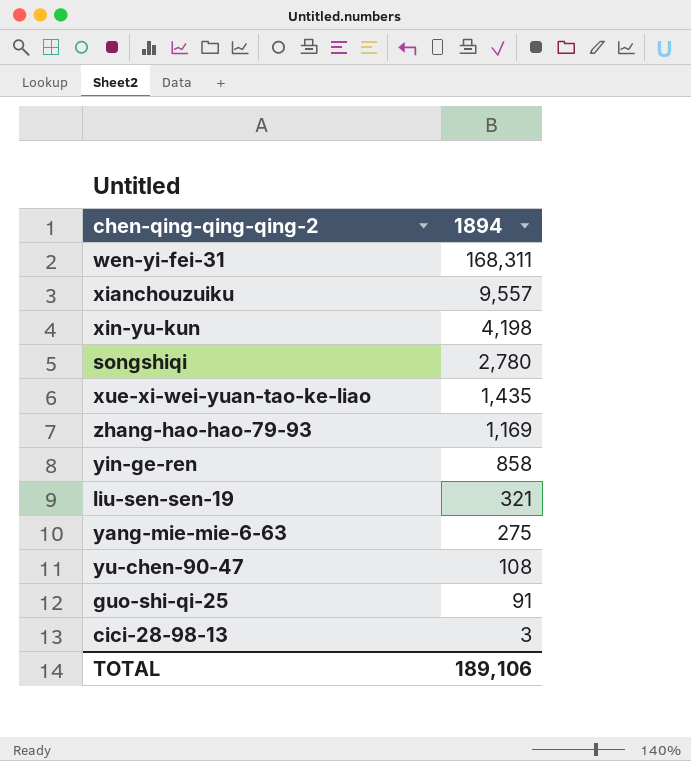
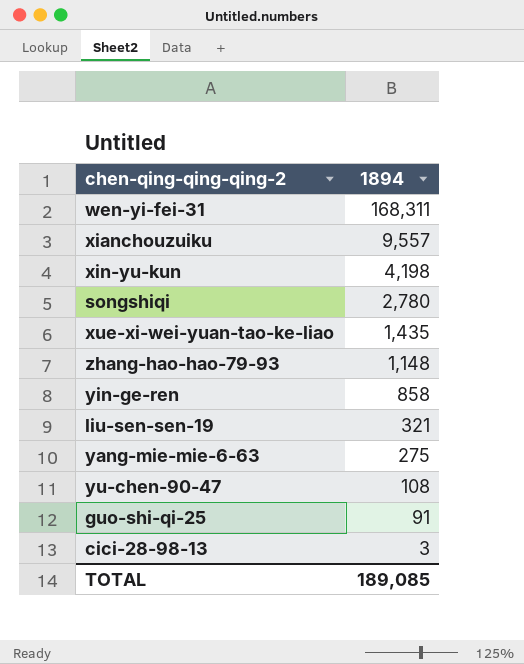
zhang-hao-hao-79-93 | 1894: 1,169 -> 1,148
TOTAL | 1894: 189,106 -> 189,085

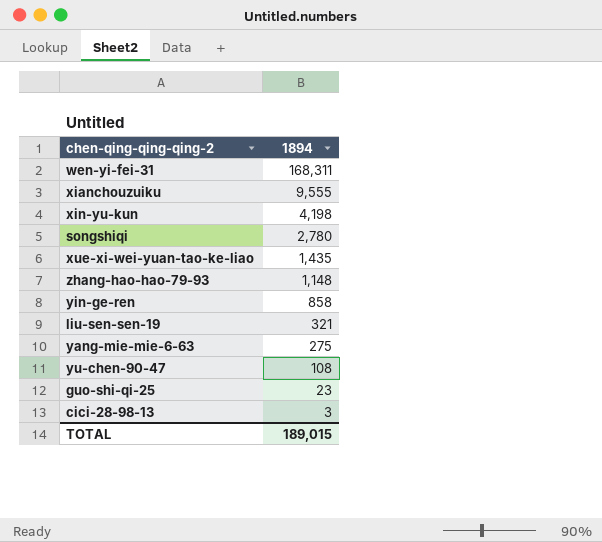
xianchouzuiku | 1894: 9,557 -> 9,555
guo-shi-qi-25 | 1894: 91 -> 23
TOTAL | 1894: 189,085 -> 189,015

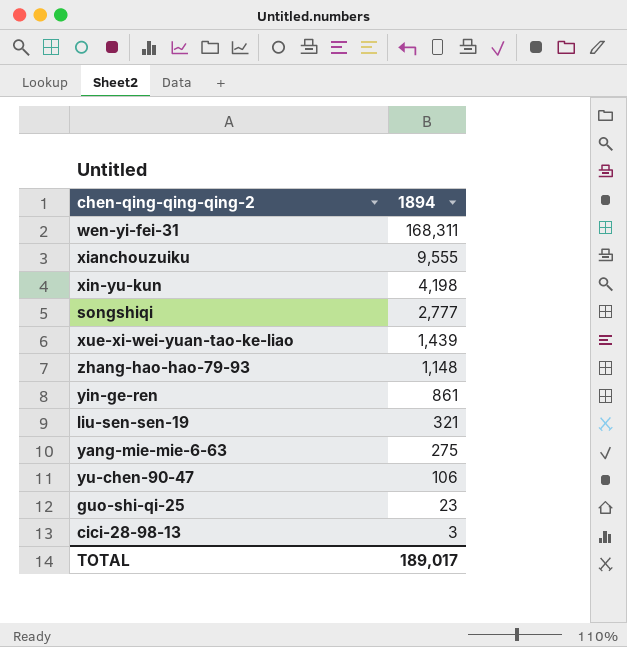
songshiqi | 1894: 2,780 -> 2,777
xue-xi-wei-yuan-tao-ke-liao | 1894: 1,435 -> 1,439
yin-ge-ren | 1894: 858 -> 861
yu-chen-90-47 | 1894: 108 -> 106
TOTAL | 1894: 189,015 -> 189,017

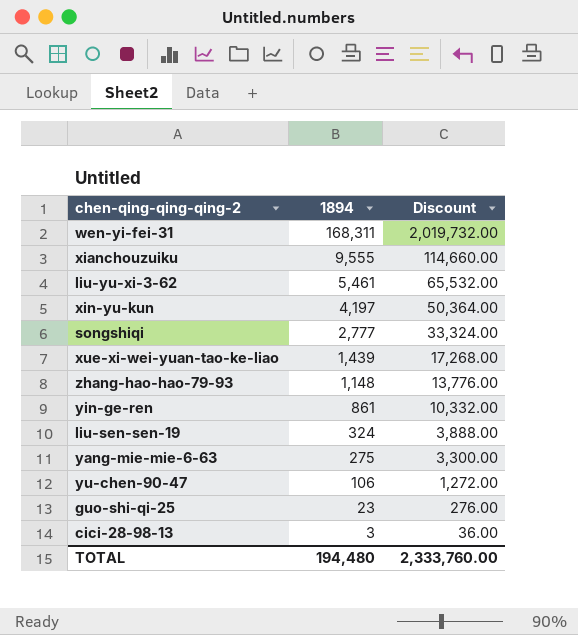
column Discount | formula: none -> [1894] * 12
row liu-yu-xi-3-62: none -> 5,461 | 65,532.00
xin-yu-kun | 1894: 4,198 -> 4,197
liu-sen-sen-19 | 1894: 321 -> 324
TOTAL | 1894: 189,017 -> 194,480

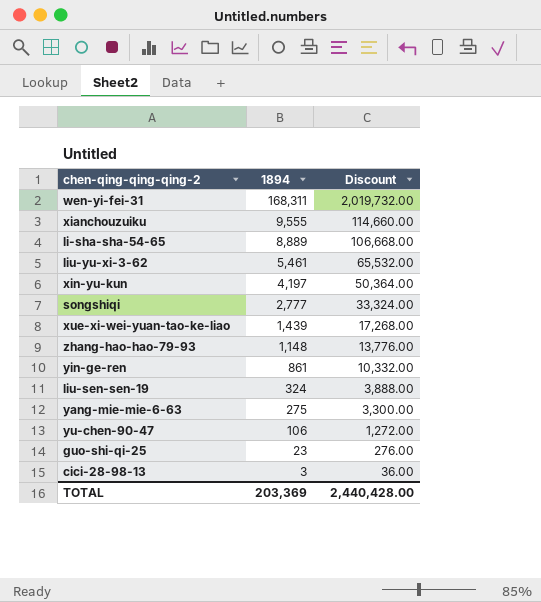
row li-sha-sha-54-65: none -> 8,889 | 106,668.00
TOTAL | 1894: 194,480 -> 203,369
TOTAL | Discount: 2,333,760.00 -> 2,440,428.00

